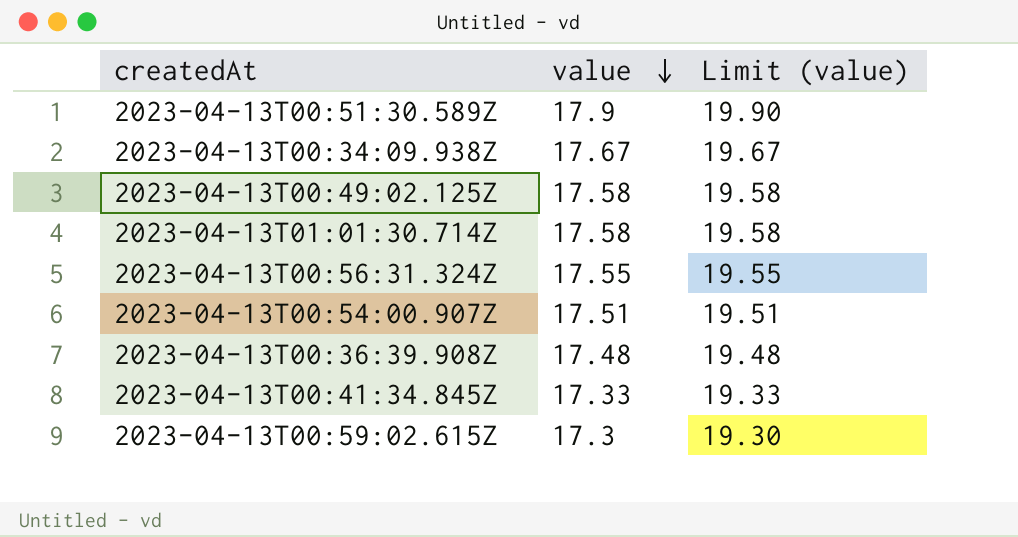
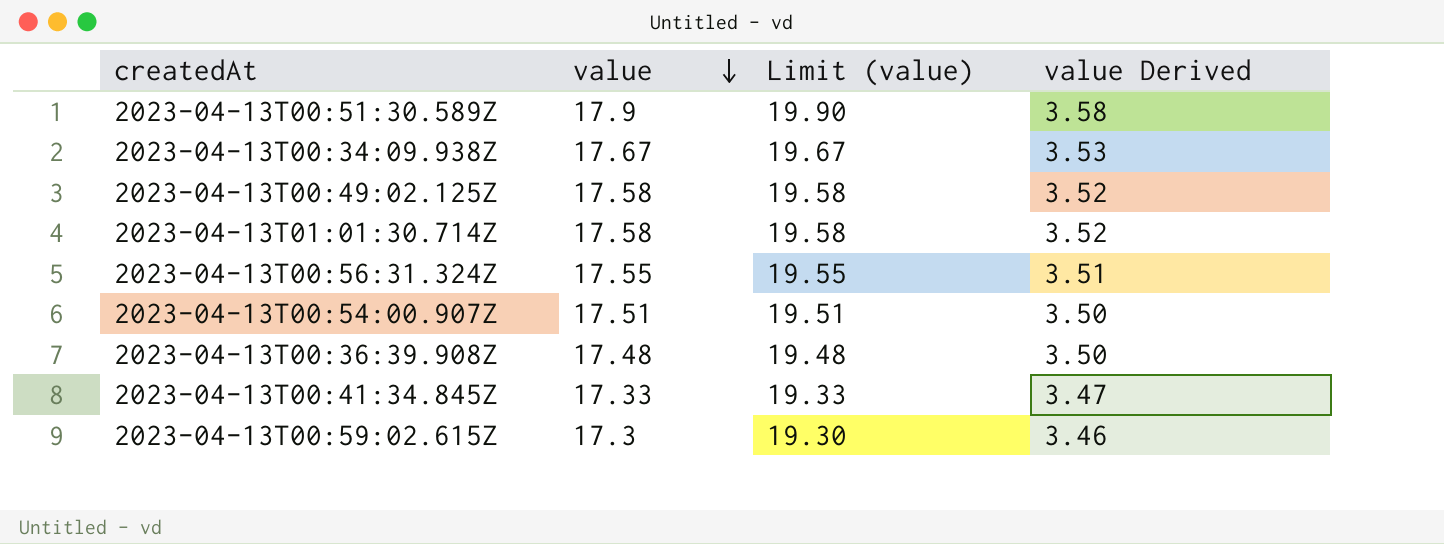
column value Derived | formula: none -> [value] * 0.2

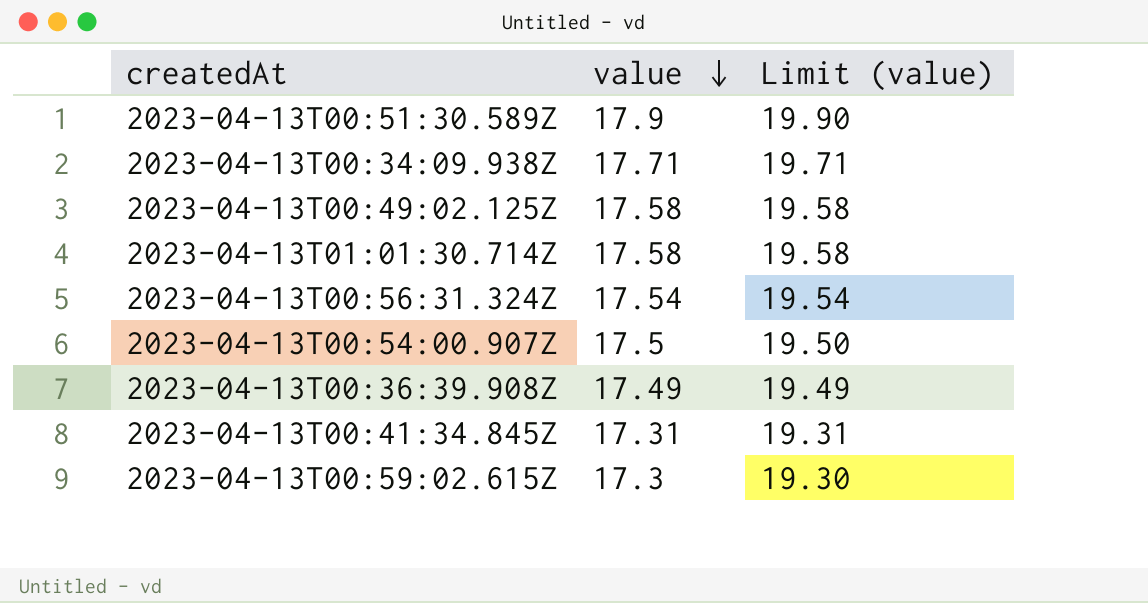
column value Derived | formula: [value] * 0.2 -> none
2023-04-13T00:34:09.938Z | value: 17.67 -> 17.71
2023-04-13T00:34:09.938Z | Limit (value): 19.67 -> 19.71
2023-04-13T00:56:31.324Z | value: 17.55 -> 17.54
2023-04-13T00:56:31.324Z | Limit (value): 19.55 -> 19.54
2023-04-13T00:54:00.907Z | value: 17.51 -> 17.5
2023-04-13T00:54:00.907Z | Limit (value): 19.51 -> 19.50
2023-04-13T00:36:39.908Z | value: 17.48 -> 17.49
2023-04-13T00:36:39.908Z | Limit (value): 19.48 -> 19.49
2023-04-13T00:41:34.845Z | value: 17.33 -> 17.31
2023-04-13T00:41:34.845Z | Limit (value): 19.33 -> 19.31

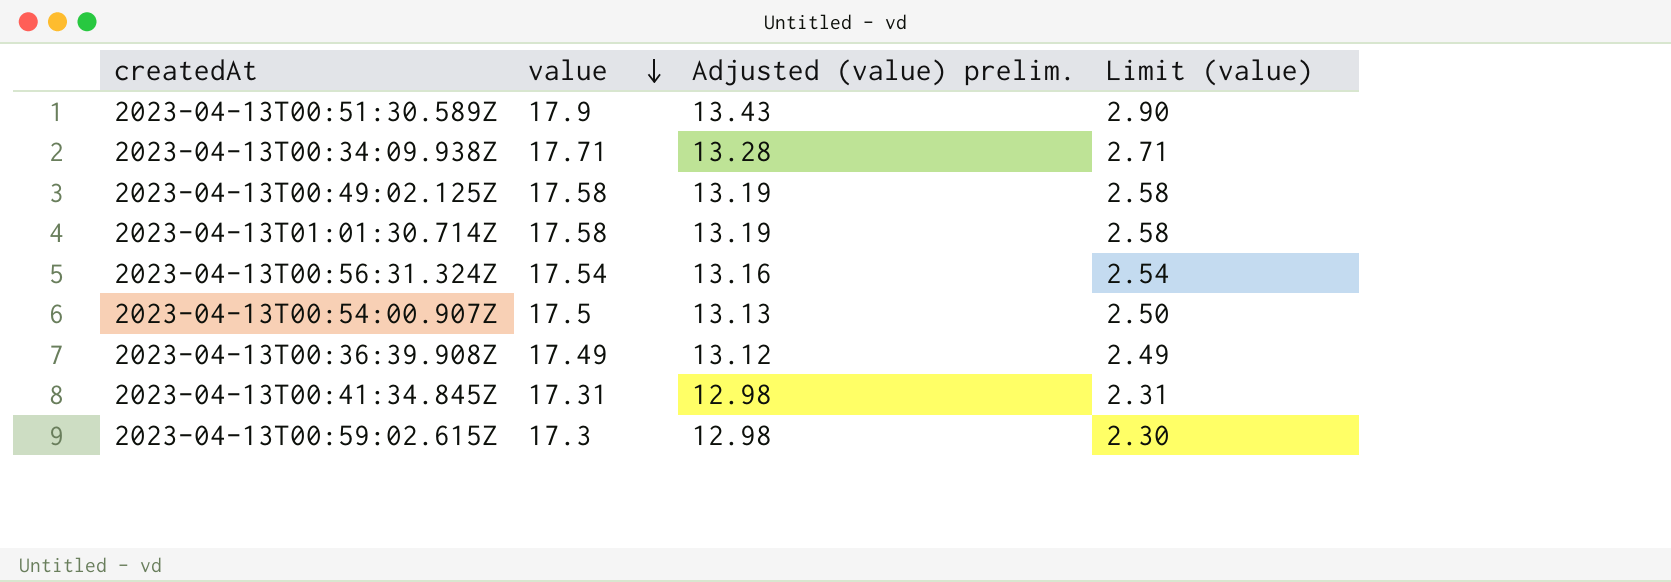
column Adjusted (value) prelim. | formula: none -> [value] * 0.75
column Limit (value) | formula: [value] + 2 -> [value] - 15

